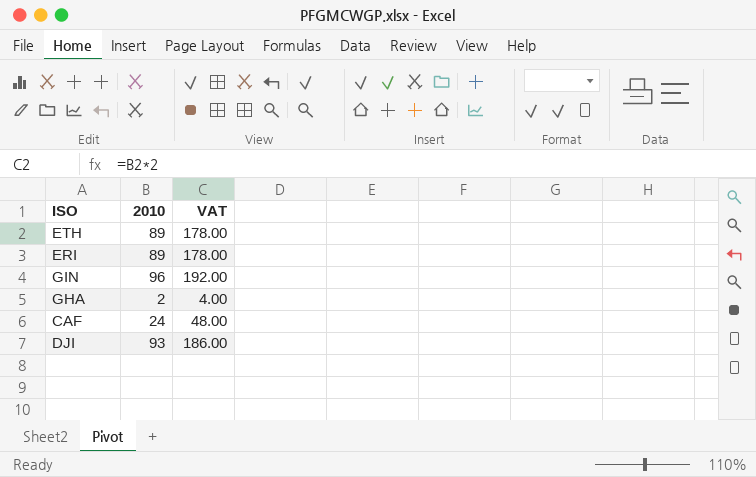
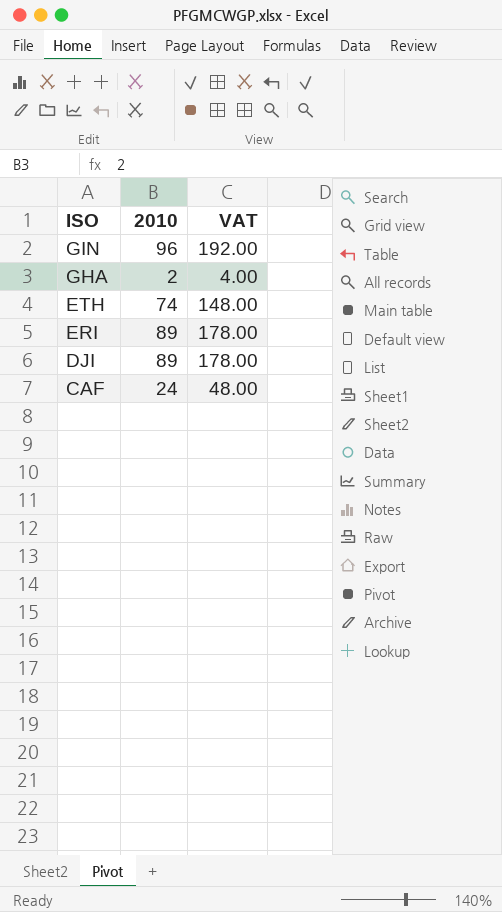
row order: none -> ISO descending
ETH | 2010: 89 -> 74
ETH | VAT: 178.00 -> 148.00
DJI | 2010: 93 -> 89
DJI | VAT: 186.00 -> 178.00

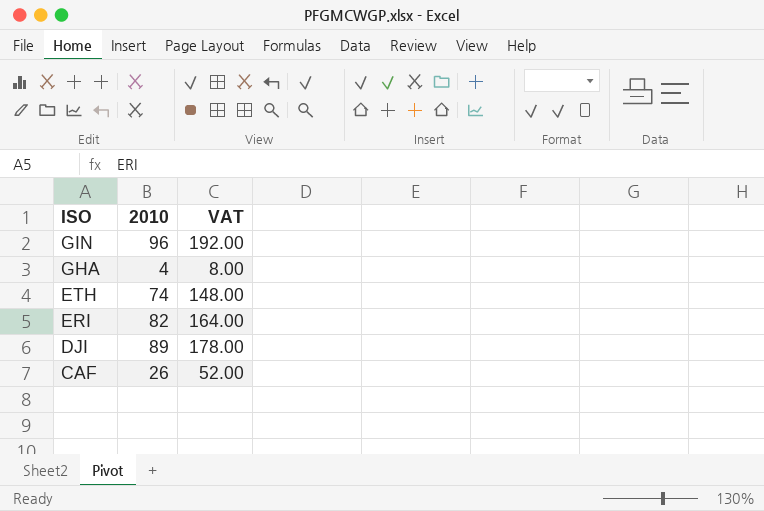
GHA | 2010: 2 -> 4
GHA | VAT: 4.00 -> 8.00
ERI | 2010: 89 -> 82
ERI | VAT: 178.00 -> 164.00
CAF | 2010: 24 -> 26
CAF | VAT: 48.00 -> 52.00

